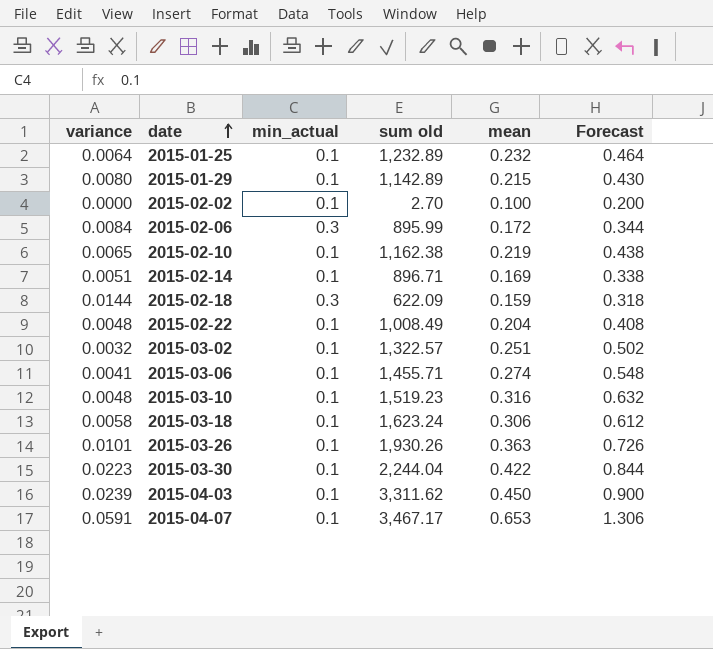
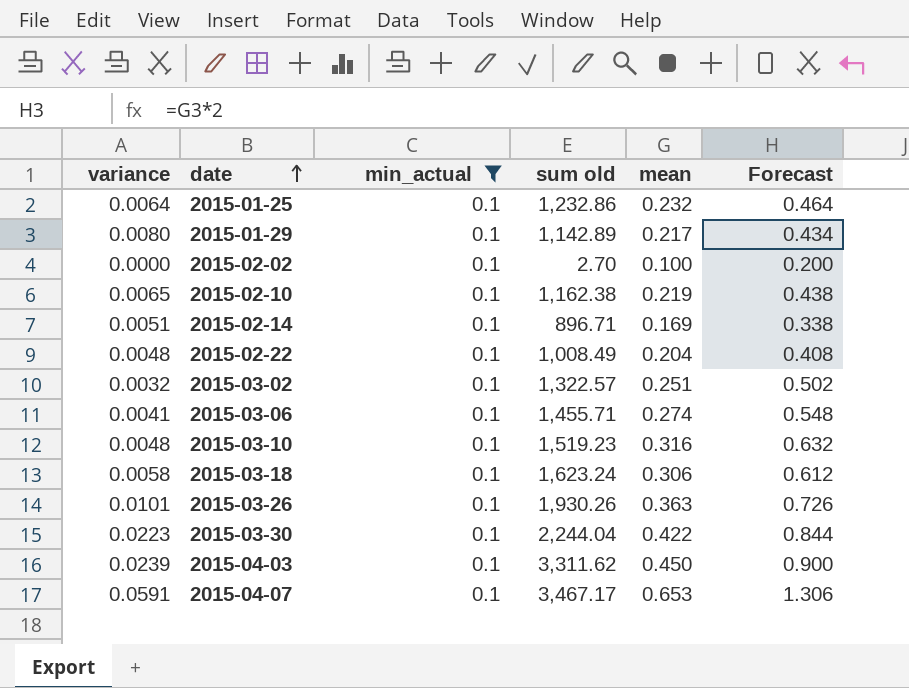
filter: none -> min_actual = 0.1
2015-01-25 | sum old: 1,232.89 -> 1,232.86
2015-01-29 | mean: 0.215 -> 0.217
2015-01-29 | Forecast: 0.430 -> 0.434

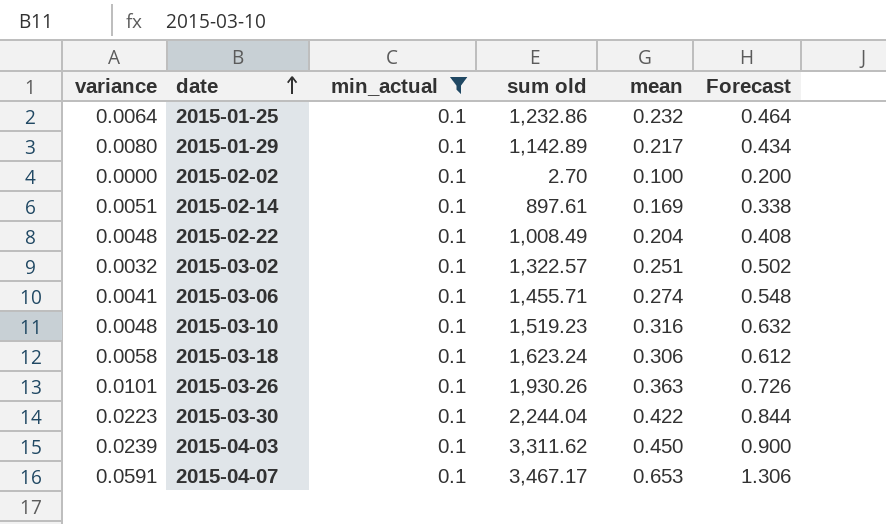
row 2015-02-10: 0.0065 | 0.1 | 1,162.38 | 0.219 | 0.438 -> none
2015-02-14 | sum old: 896.71 -> 897.61

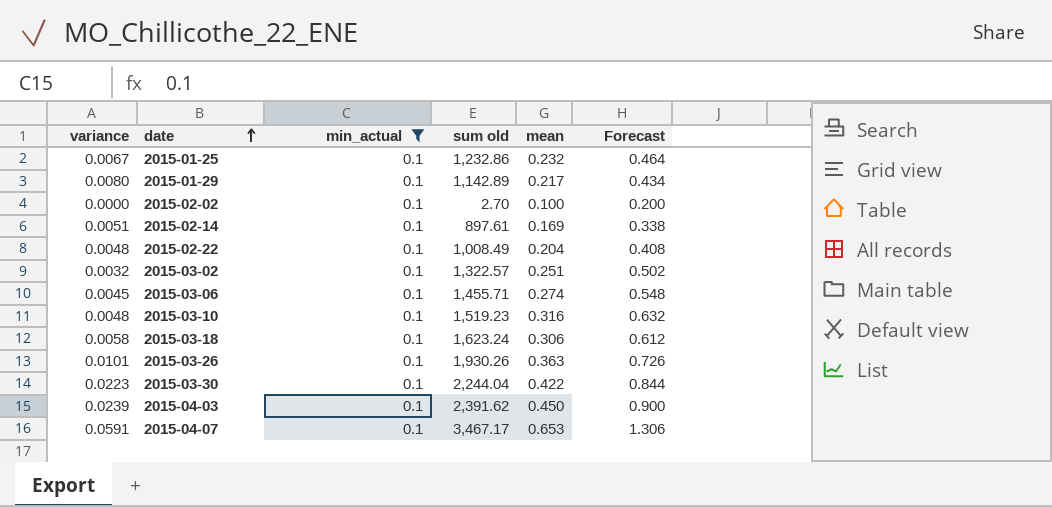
2015-01-25 | variance: 0.0064 -> 0.0067
2015-03-06 | variance: 0.0041 -> 0.0045
2015-04-03 | sum old: 3,311.62 -> 2,391.62

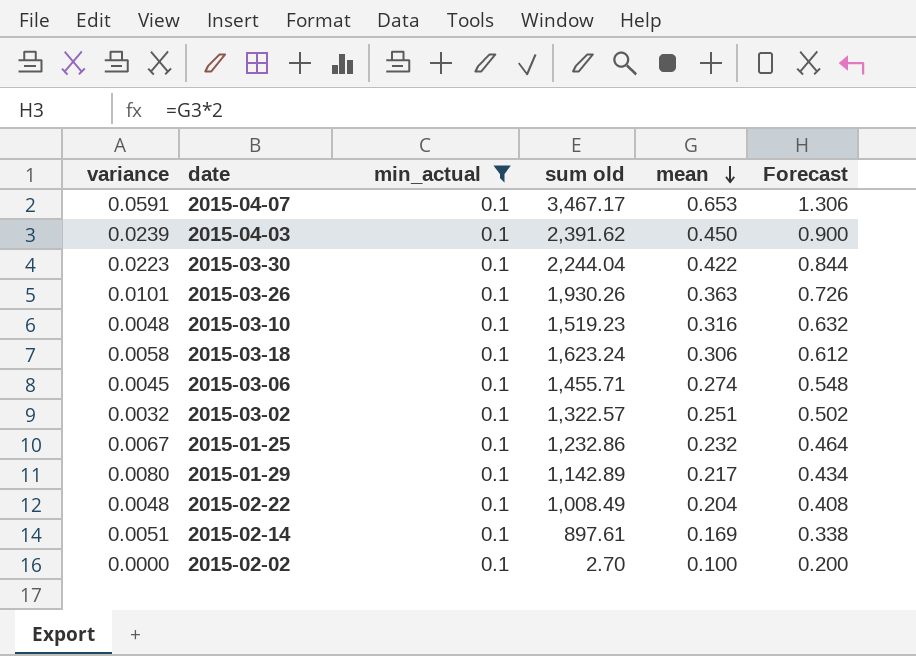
row order: date ascending -> mean descending

